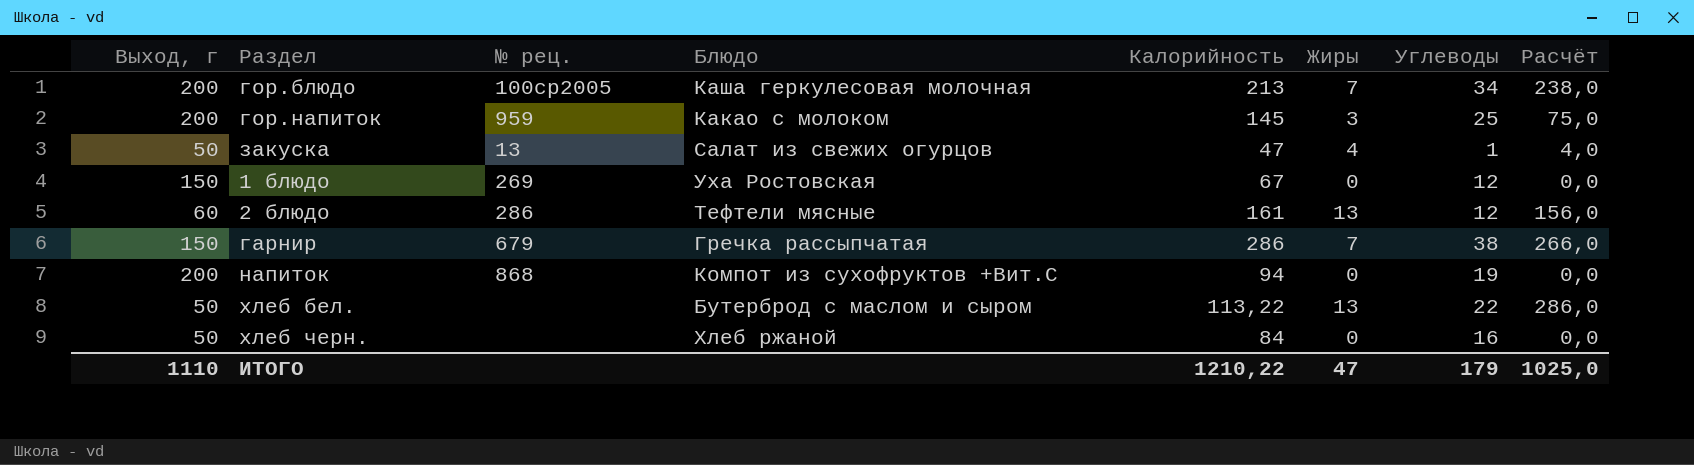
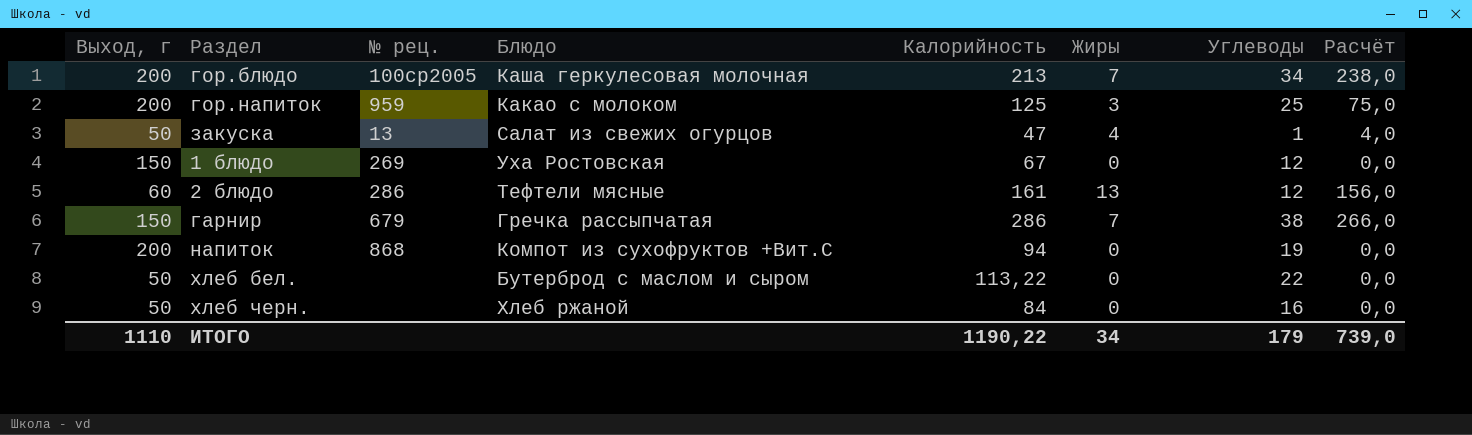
гор.напиток | Калорийность: 145 -> 125
хлеб бел. | Жиры: 13 -> 0
хлеб бел. | Расчёт: 286,0 -> 0,0
ИТОГО | Калорийность: 1210,22 -> 1190,22
ИТОГО | Жиры: 47 -> 34
ИТОГО | Расчёт: 1025,0 -> 739,0

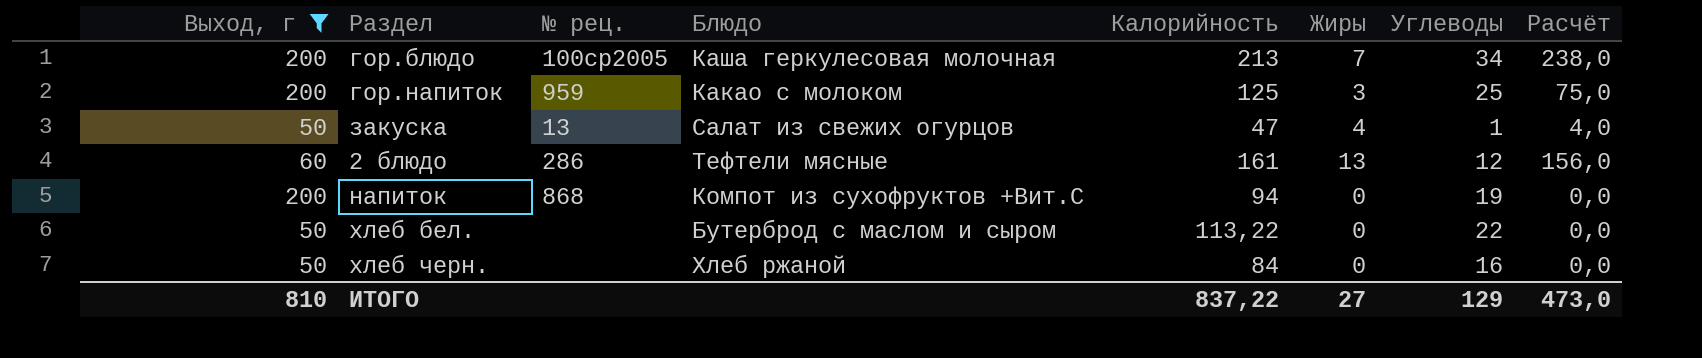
filter: none -> Выход, г != 150
ИТОГО | Выход, г: 1110 -> 810
ИТОГО | Калорийность: 1190,22 -> 837,22
ИТОГО | Жиры: 34 -> 27
ИТОГО | Углеводы: 179 -> 129
ИТОГО | Расчёт: 739,0 -> 473,0

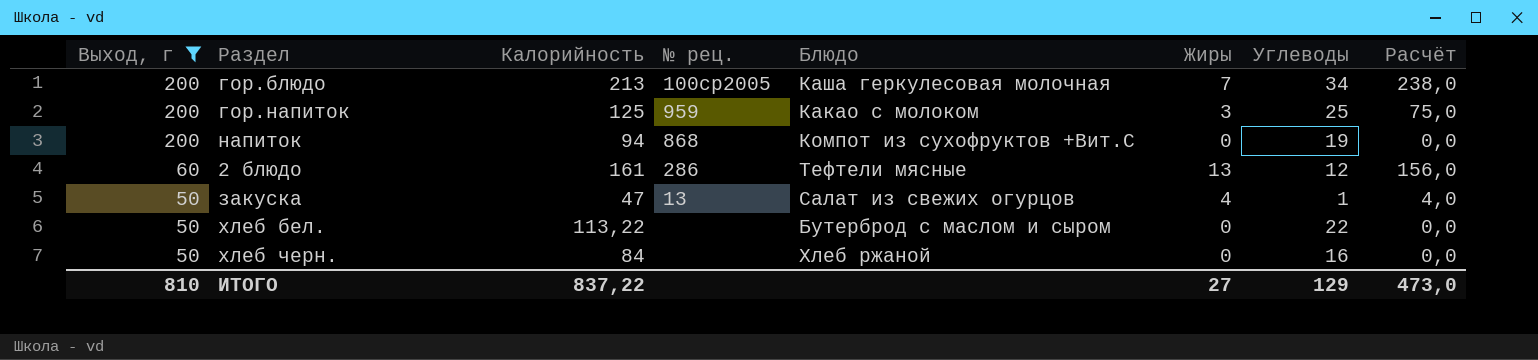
row order: none -> Выход, г descending
column Калорийность | position: 5 -> 3

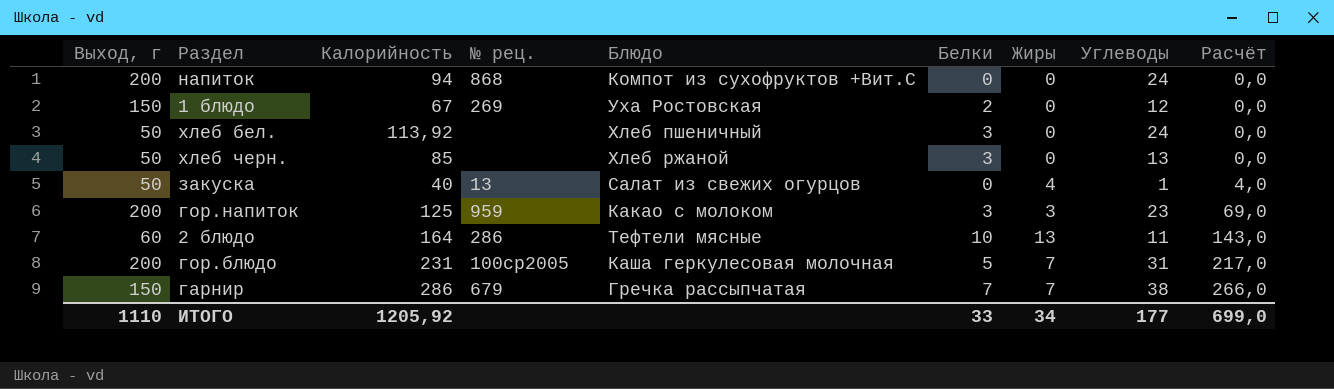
filter: Выход, г != 150 -> none
row order: Выход, г descending -> Расчёт ascending
column Белки | position: none -> 6
напиток | Углеводы: 19 -> 24
хлеб бел. | Калорийность: 113,22 -> 113,92
хлеб бел. | Блюдо: Бутерброд с маслом и сыром -> Хлеб пшеничный
хлеб бел. | Углеводы: 22 -> 24
хлеб черн. | Калорийность: 84 -> 85
хлеб черн. | Углеводы: 16 -> 13
закуска | Калорийность: 47 -> 40
гор.напиток | Углеводы: 25 -> 23
гор.напиток | Расчёт: 75,0 -> 69,0
2 блюдо | Калорийность: 161 -> 164
2 блюдо | Углеводы: 12 -> 11
2 блюдо | Расчёт: 156,0 -> 143,0
гор.блюдо | Калорийность: 213 -> 231
гор.блюдо | Углеводы: 34 -> 31
гор.блюдо | Расчёт: 238,0 -> 217,0
ИТОГО | Выход, г: 810 -> 1110
ИТОГО | Калорийность: 837,22 -> 1205,92
ИТОГО | Жиры: 27 -> 34
ИТОГО | Углеводы: 129 -> 177
ИТОГО | Расчёт: 473,0 -> 699,0

